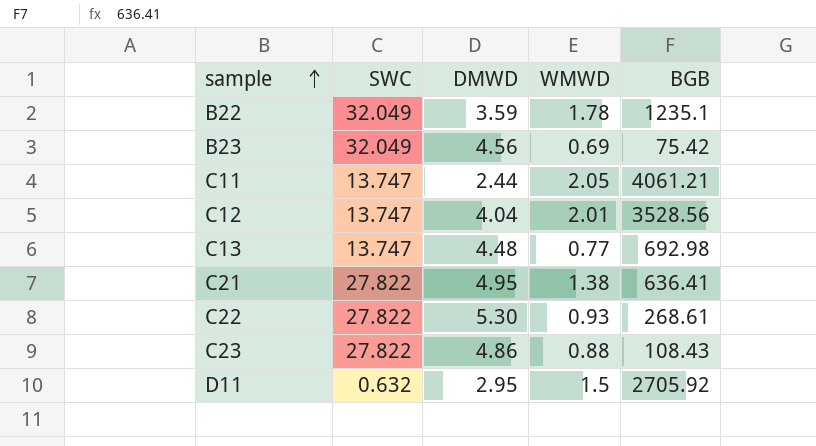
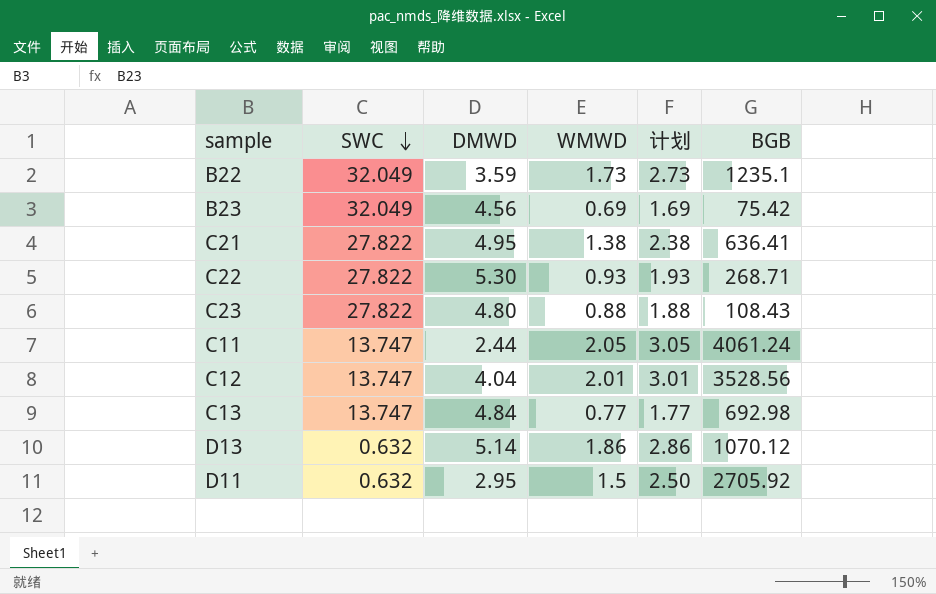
row order: sample ascending -> SWC descending
column 计划 | formula: none -> [WMWD] + 1
B22 | WMWD: 1.78 -> 1.73
C22 | BGB: 268.61 -> 268.71
C23 | DMWD: 4.86 -> 4.80
C11 | BGB: 4061.21 -> 4061.24
C13 | DMWD: 4.48 -> 4.84
row D13: none -> 0.632 | 5.14 | 1.86 | 2.86 | 1070.12

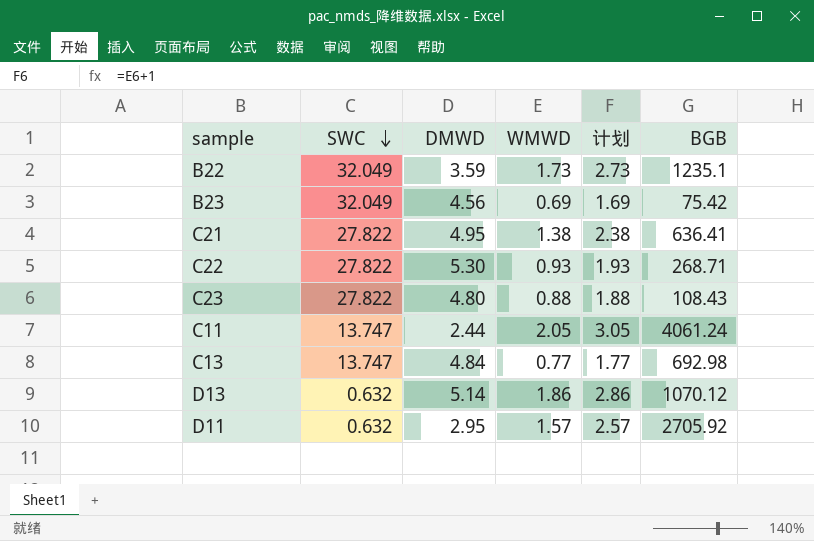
row C12: 13.747 | 4.04 | 2.01 | 3.01 | 3528.56 -> none
D11 | WMWD: 1.5 -> 1.57
D11 | 计划: 2.50 -> 2.57

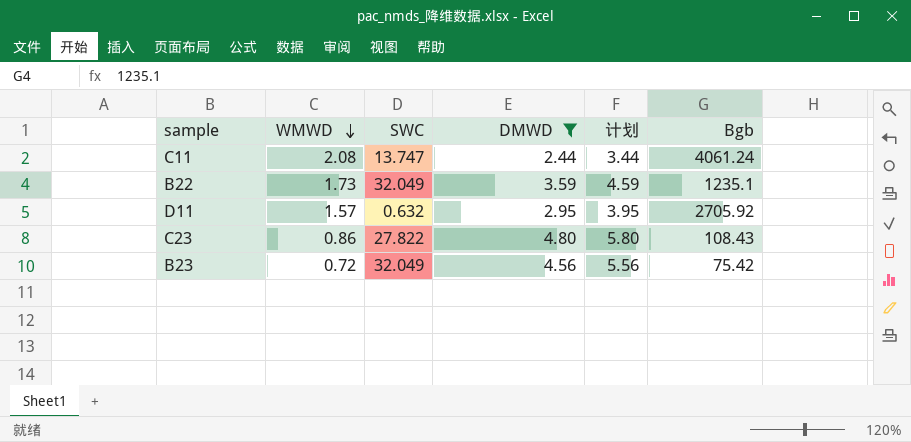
filter: none -> DMWD <= 4.80
row order: SWC descending -> WMWD descending
column WMWD | position: 4 -> 2
column 计划 | formula: [WMWD] + 1 -> [DMWD] + 1
column name: BGB -> Bgb
C11 | WMWD: 2.05 -> 2.08
C23 | WMWD: 0.88 -> 0.86
B23 | WMWD: 0.69 -> 0.72

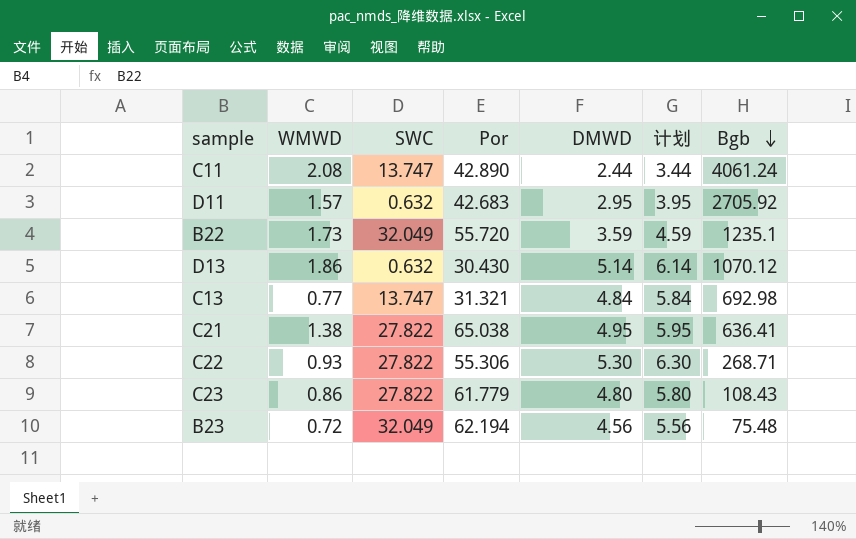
filter: DMWD <= 4.80 -> none
row order: WMWD descending -> Bgb descending
column Por | position: none -> 4
B23 | Bgb: 75.42 -> 75.48

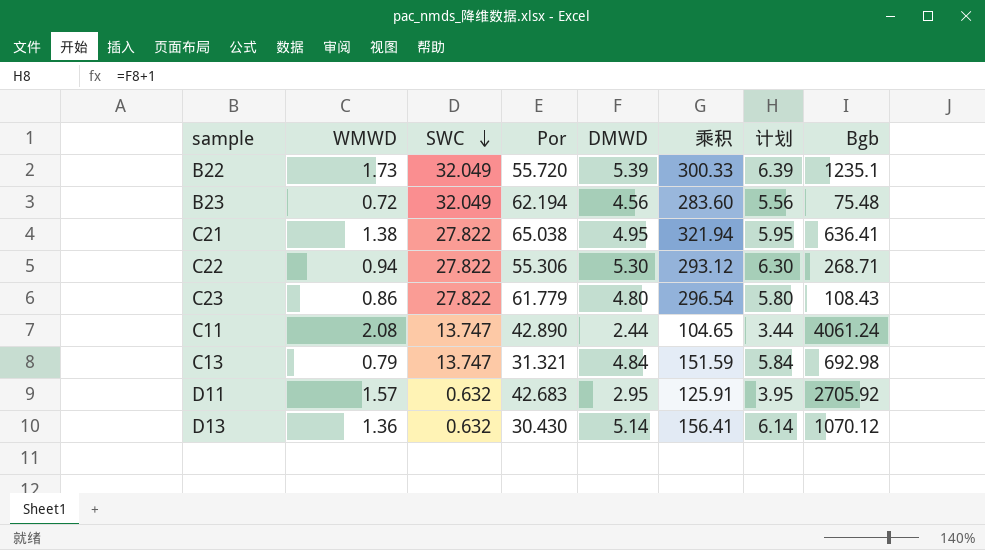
row order: Bgb descending -> SWC descending
column 乘积 | formula: none -> [Por] * [DMWD]
B22 | DMWD: 3.59 -> 5.39
B22 | 计划: 4.59 -> 6.39
C22 | WMWD: 0.93 -> 0.94
C13 | WMWD: 0.77 -> 0.79
D13 | WMWD: 1.86 -> 1.36

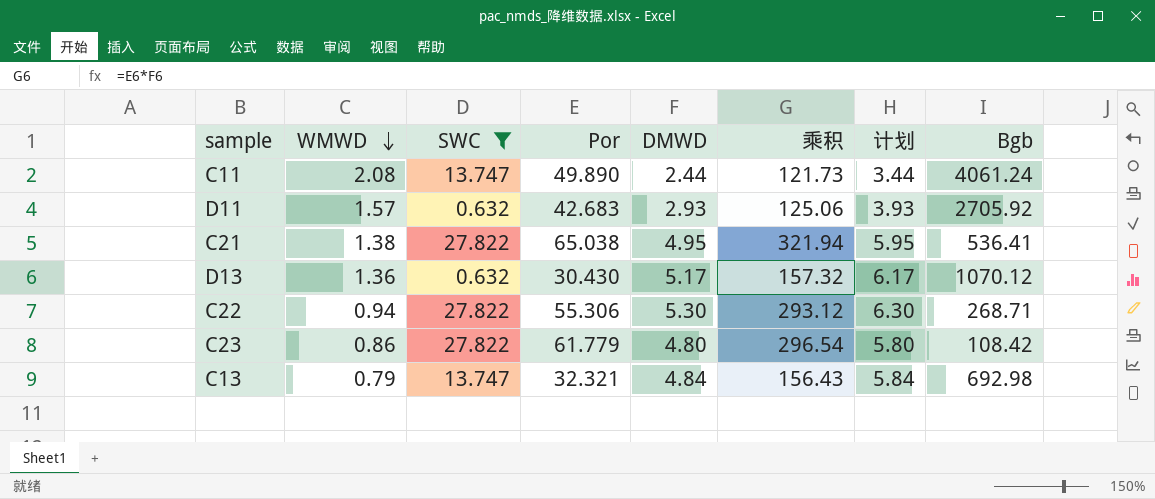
filter: none -> SWC != 32.049
row order: SWC descending -> WMWD descending
C11 | Por: 42.890 -> 49.890
C11 | 乘积: 104.65 -> 121.73
D11 | DMWD: 2.95 -> 2.93
D11 | 乘积: 125.91 -> 125.06
D11 | 计划: 3.95 -> 3.93
C21 | Bgb: 636.41 -> 536.41
D13 | DMWD: 5.14 -> 5.17
D13 | 乘积: 156.41 -> 157.32
D13 | 计划: 6.14 -> 6.17
C23 | Bgb: 108.43 -> 108.42
C13 | Por: 31.321 -> 32.321
C13 | 乘积: 151.59 -> 156.43

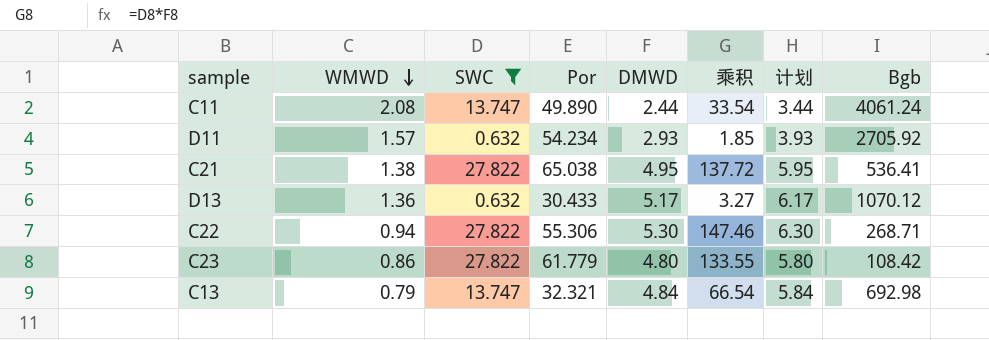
column 乘积 | formula: [Por] * [DMWD] -> [SWC] * [DMWD]
D11 | Por: 42.683 -> 54.234
D13 | Por: 30.430 -> 30.433

